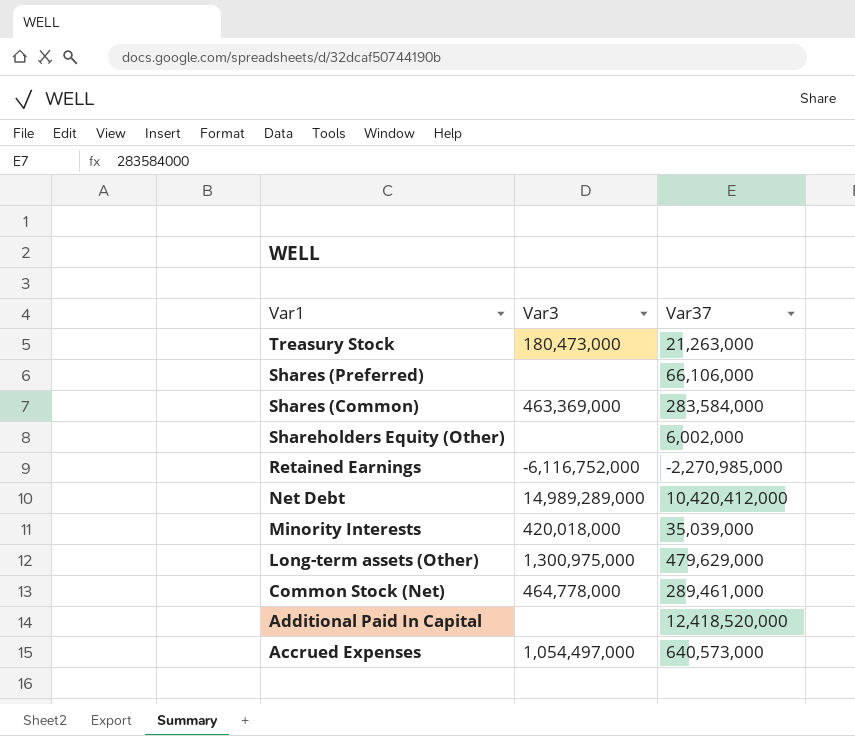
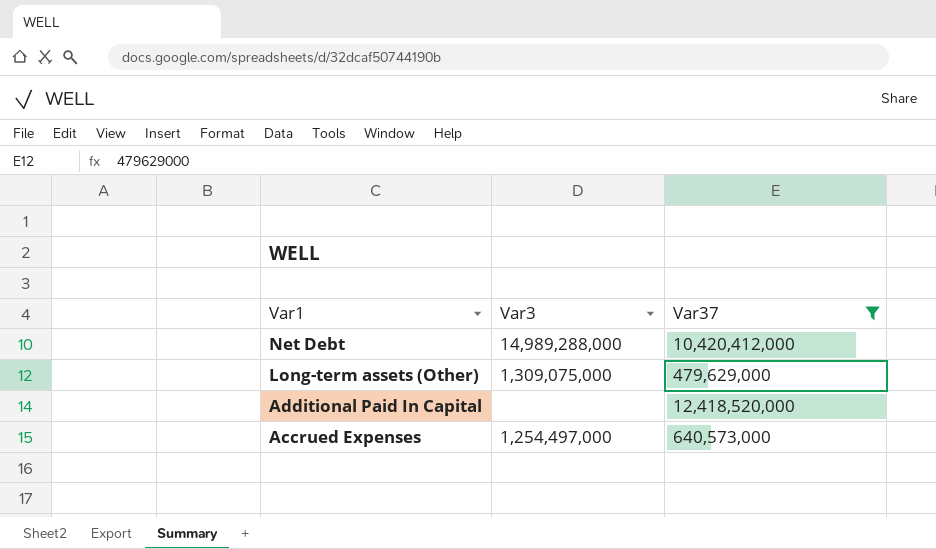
filter: none -> Var37 >= 479,629,000
Net Debt | Var3: 14,989,289,000 -> 14,989,288,000
Long-term assets (Other) | Var3: 1,300,975,000 -> 1,309,075,000
Accrued Expenses | Var3: 1,054,497,000 -> 1,254,497,000

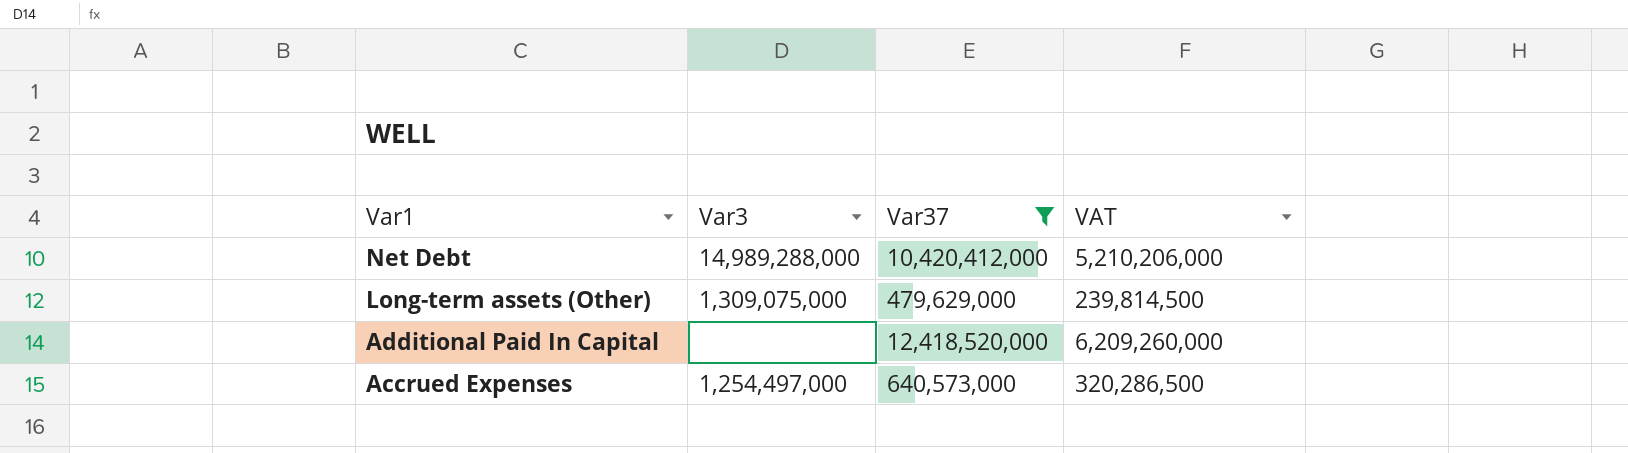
column VAT | formula: none -> [Var37] * 0.5

